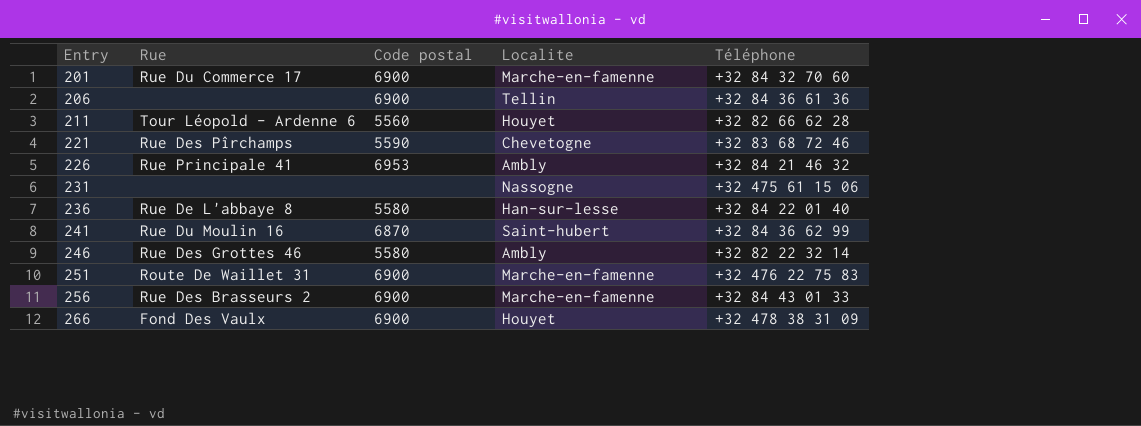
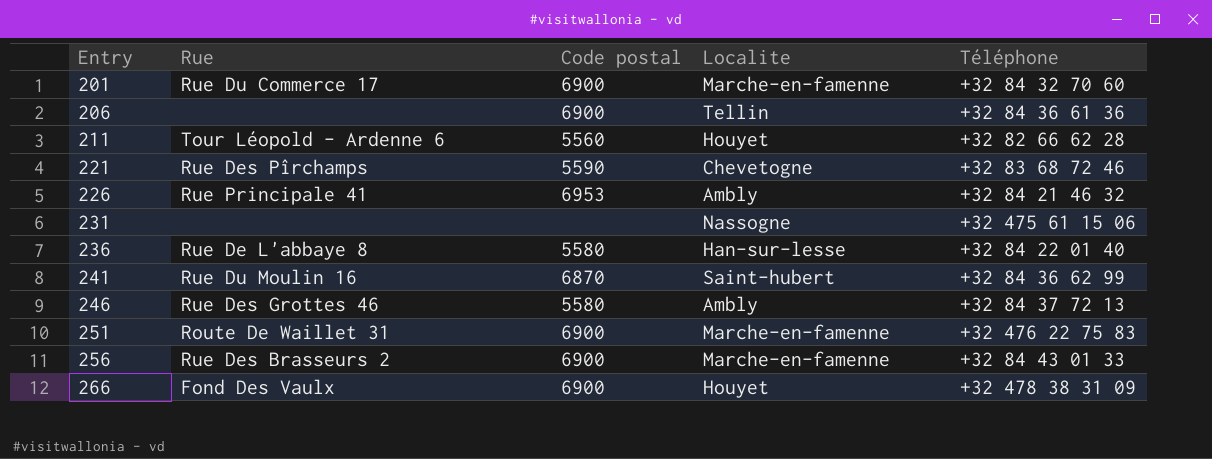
246 | Téléphone: +32 82 22 32 14 -> +32 84 37 72 13

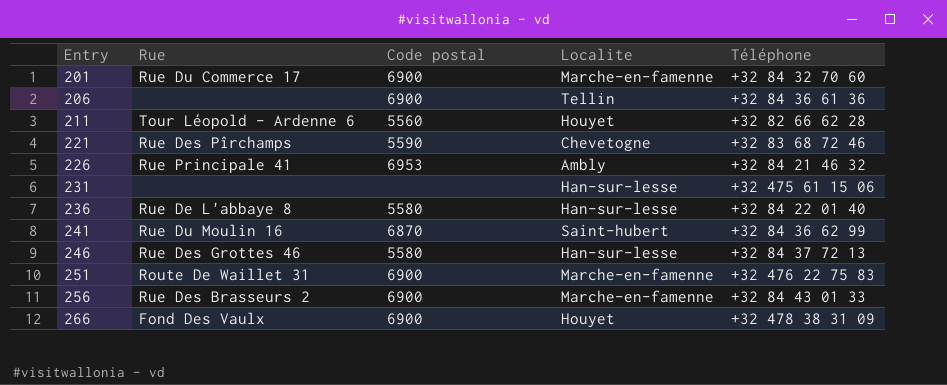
231 | Localite: Nassogne -> Han-sur-lesse
246 | Localite: Ambly -> Han-sur-lesse

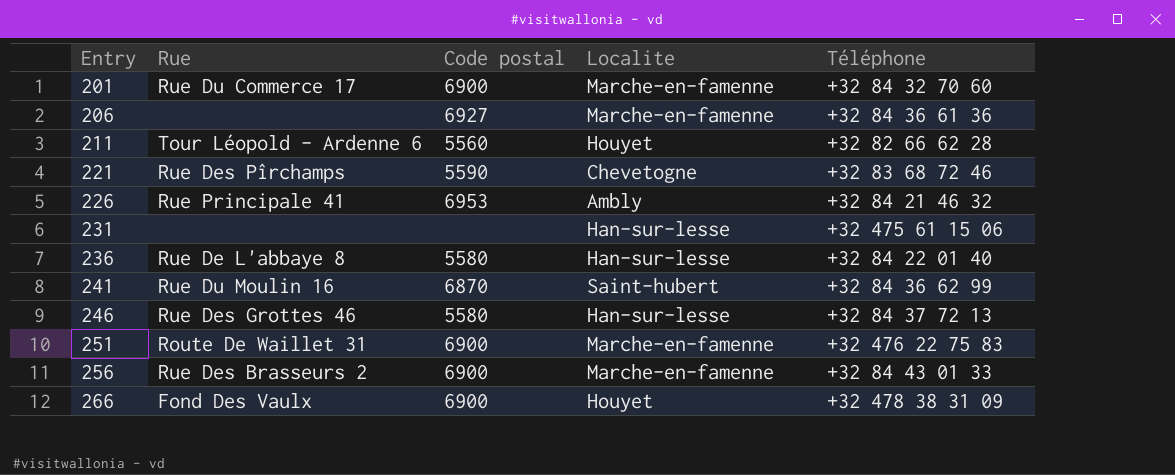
206 | Code postal: 6900 -> 6927
206 | Localite: Tellin -> Marche-en-famenne

